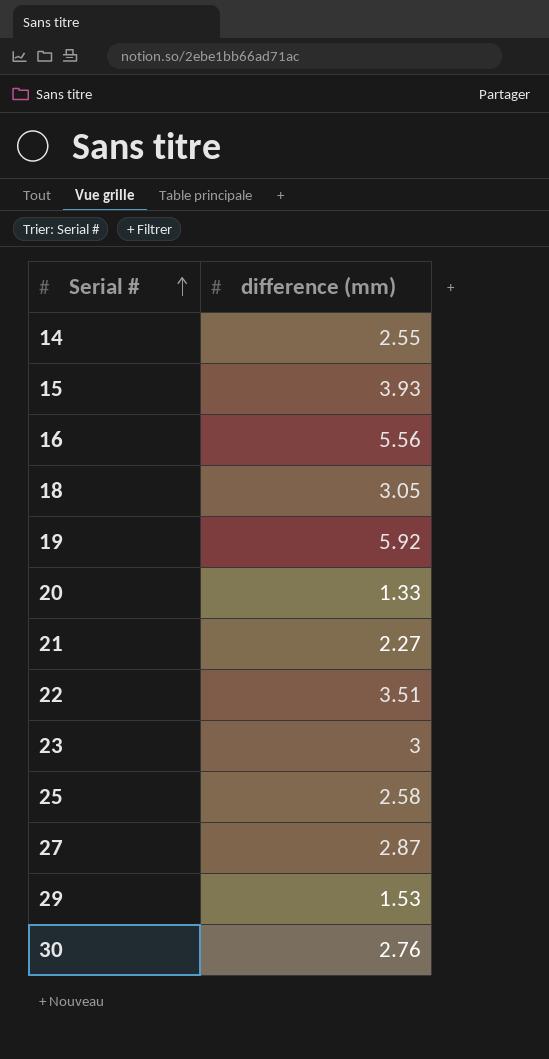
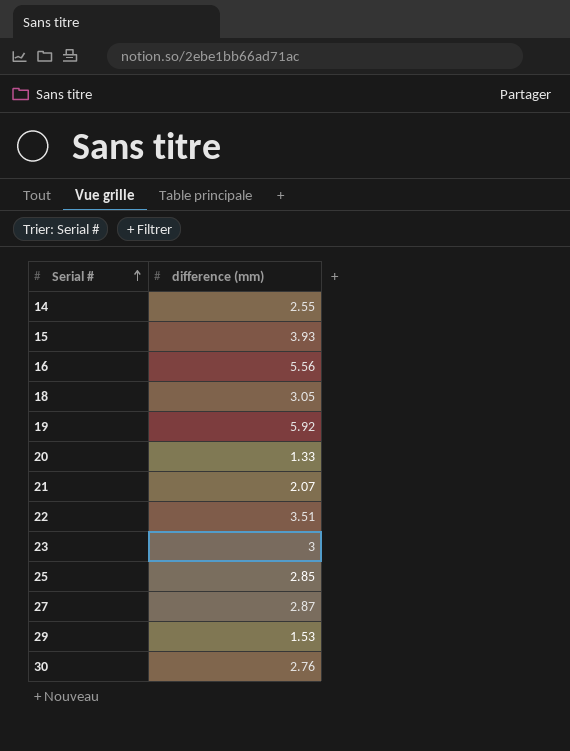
21 | difference (mm): 2.27 -> 2.07
25 | difference (mm): 2.58 -> 2.85

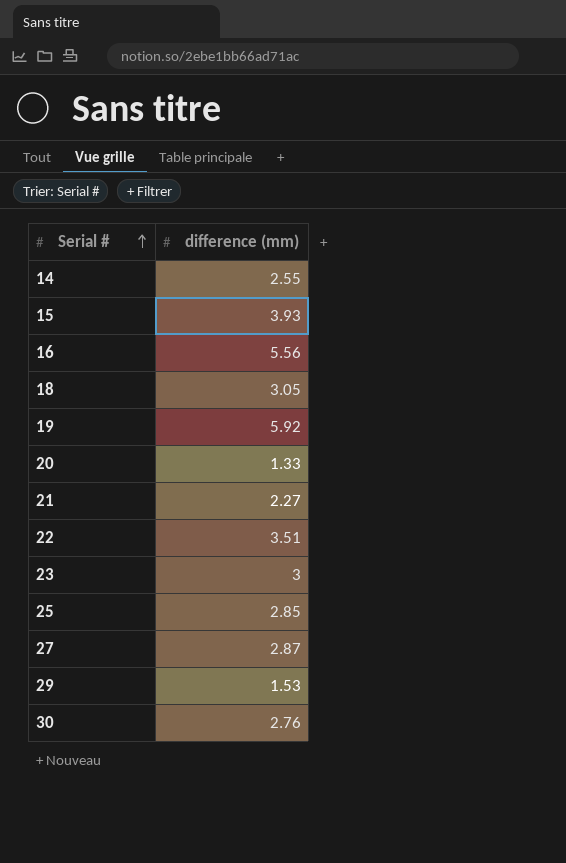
21 | difference (mm): 2.07 -> 2.27

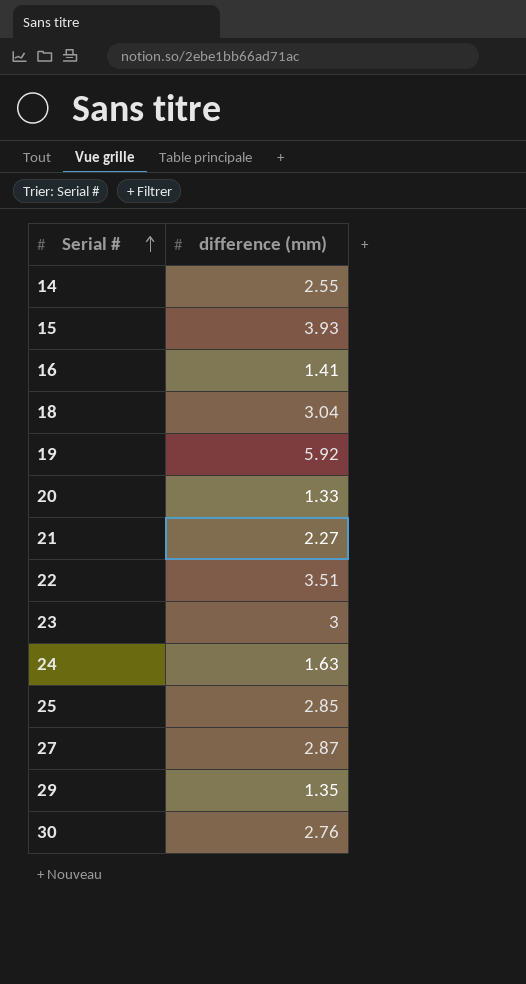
16 | difference (mm): 5.56 -> 1.41
18 | difference (mm): 3.05 -> 3.04
row 24: none -> 1.63
29 | difference (mm): 1.53 -> 1.35

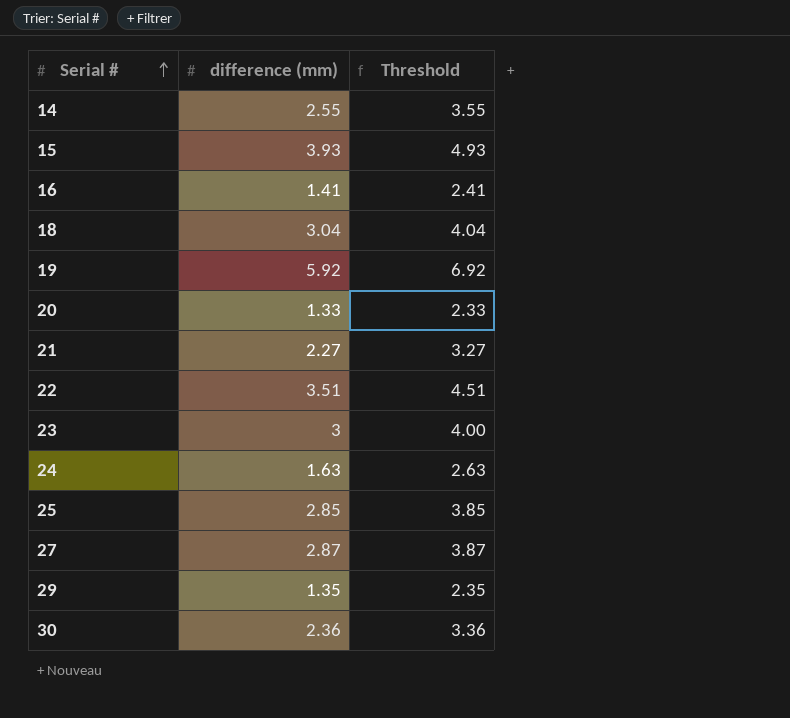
column Threshold | formula: none -> [difference (mm)] + 1
30 | difference (mm): 2.76 -> 2.36

